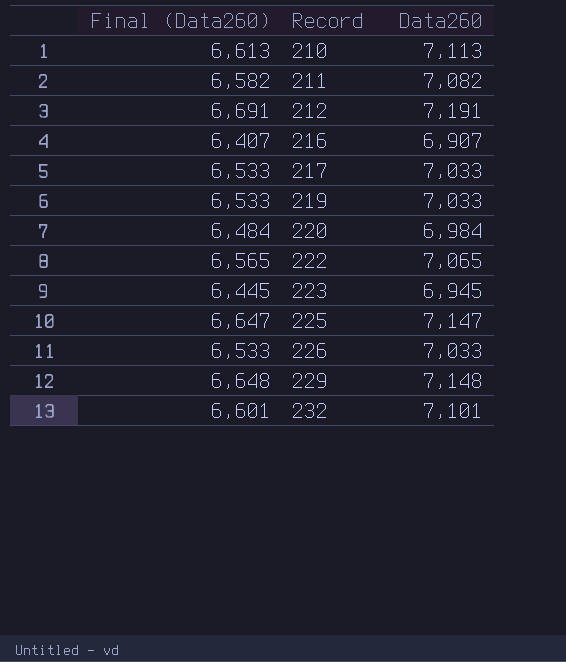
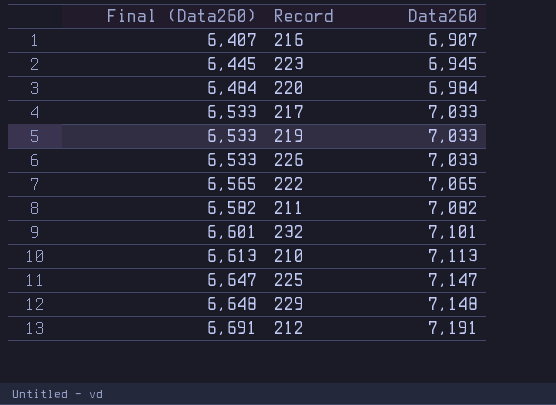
row order: Record ascending -> Final (Data260) ascending

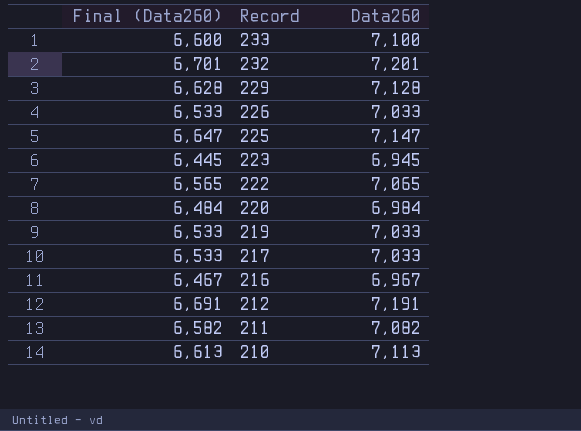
row order: Final (Data260) ascending -> Record descending
row 233: none -> 6,600 | 7,100
232 | Final (Data260): 6,601 -> 6,701
232 | Data260: 7,101 -> 7,201
229 | Final (Data260): 6,648 -> 6,628
229 | Data260: 7,148 -> 7,128
216 | Final (Data260): 6,407 -> 6,467
216 | Data260: 6,907 -> 6,967

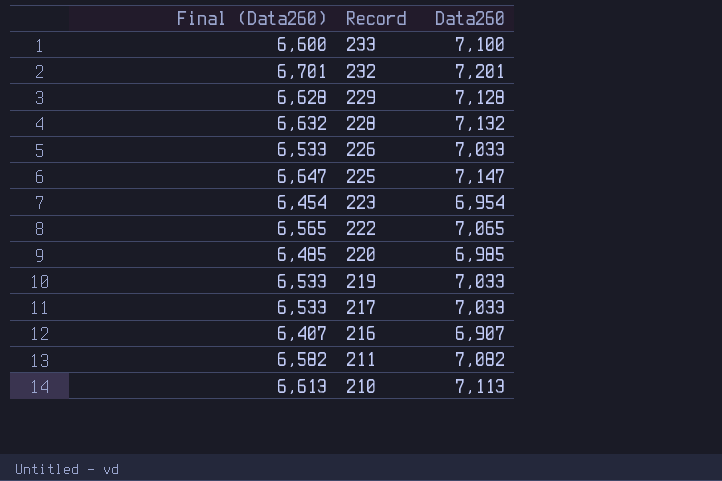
row 212: 6,691 | 7,191 -> none
row 228: none -> 6,632 | 7,132
223 | Final (Data260): 6,445 -> 6,454
223 | Data260: 6,945 -> 6,954
220 | Final (Data260): 6,484 -> 6,485
220 | Data260: 6,984 -> 6,985
216 | Final (Data260): 6,467 -> 6,407
216 | Data260: 6,967 -> 6,907

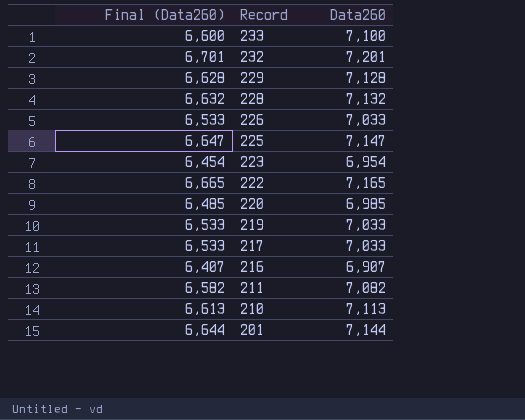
222 | Final (Data260): 6,565 -> 6,665
222 | Data260: 7,065 -> 7,165
row 201: none -> 6,644 | 7,144

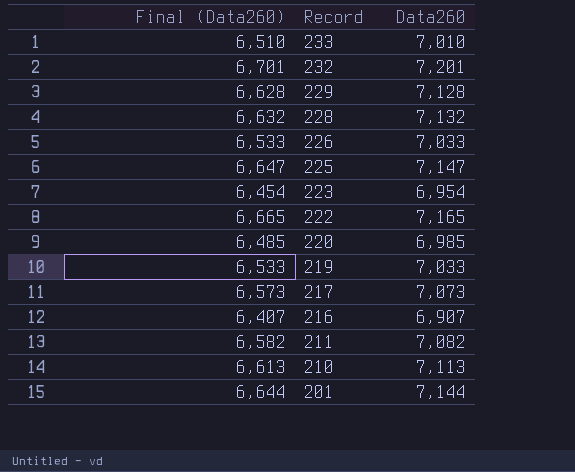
233 | Final (Data260): 6,600 -> 6,510
233 | Data260: 7,100 -> 7,010
217 | Final (Data260): 6,533 -> 6,573
217 | Data260: 7,033 -> 7,073

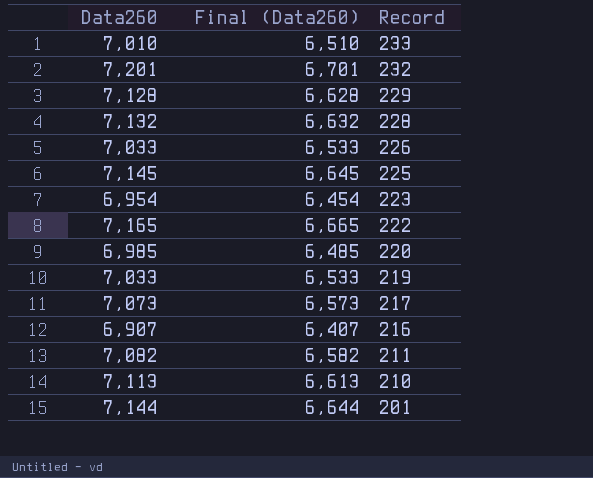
column Data260 | position: 3 -> 1
225 | Data260: 7,147 -> 7,145
225 | Final (Data260): 6,647 -> 6,645

